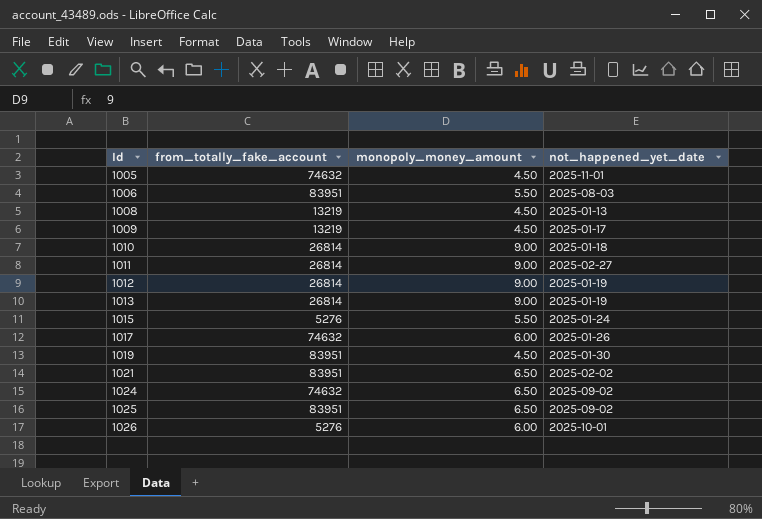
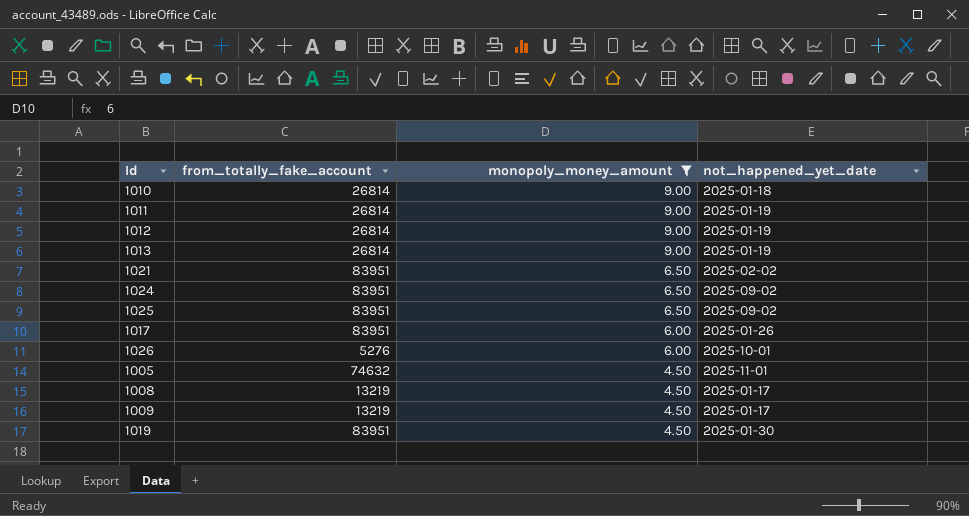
filter: none -> monopoly_money_amount != 5.50
row order: Id ascending -> monopoly_money_amount descending
1011 | not_happened_yet_date: 2025-02-27 -> 2025-01-19
1024 | from_totally_fake_account: 74632 -> 83951
1017 | from_totally_fake_account: 74632 -> 83951
1008 | not_happened_yet_date: 2025-01-13 -> 2025-01-17

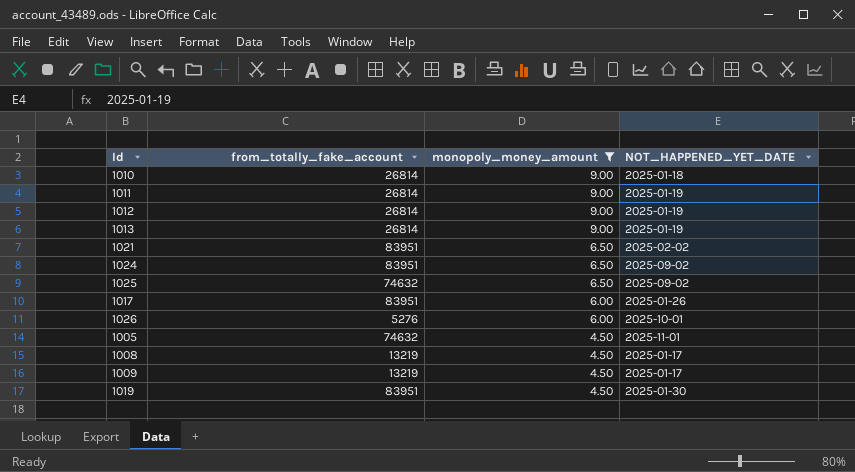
column name: not_happened_yet_date -> NOT_HAPPENED_YET_DATE
1025 | from_totally_fake_account: 83951 -> 74632

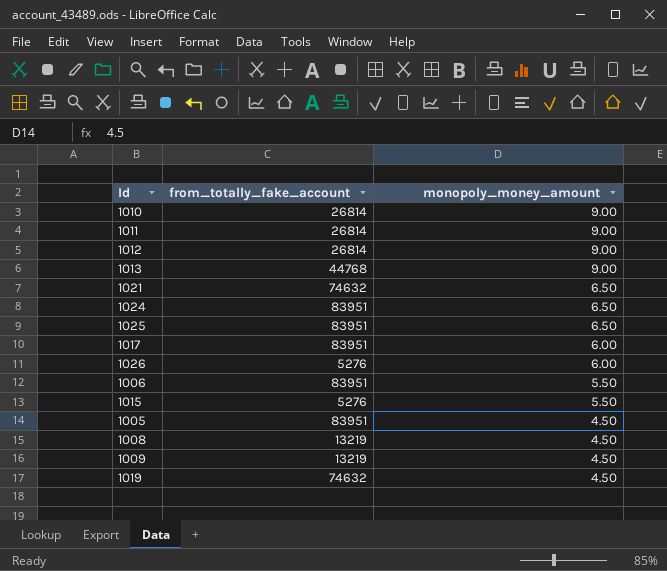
filter: monopoly_money_amount != 5.50 -> none
column NOT_HAPPENED_YET_DATE | position: 4 -> none
1013 | from_totally_fake_account: 26814 -> 44768
1021 | from_totally_fake_account: 83951 -> 74632
1025 | from_totally_fake_account: 74632 -> 83951
1005 | from_totally_fake_account: 74632 -> 83951
1019 | from_totally_fake_account: 83951 -> 74632

